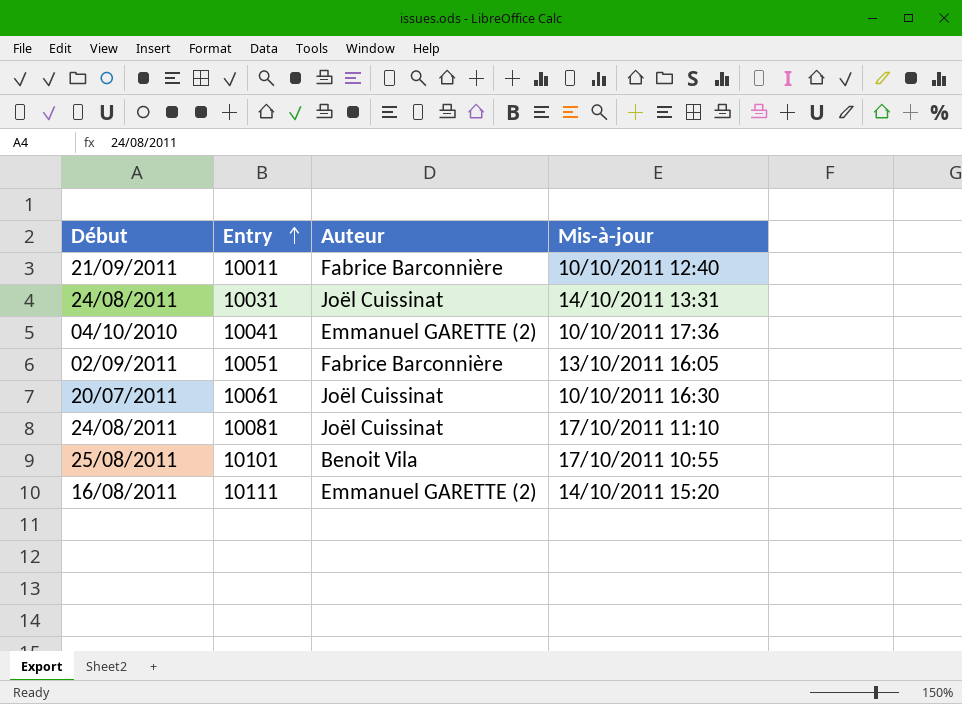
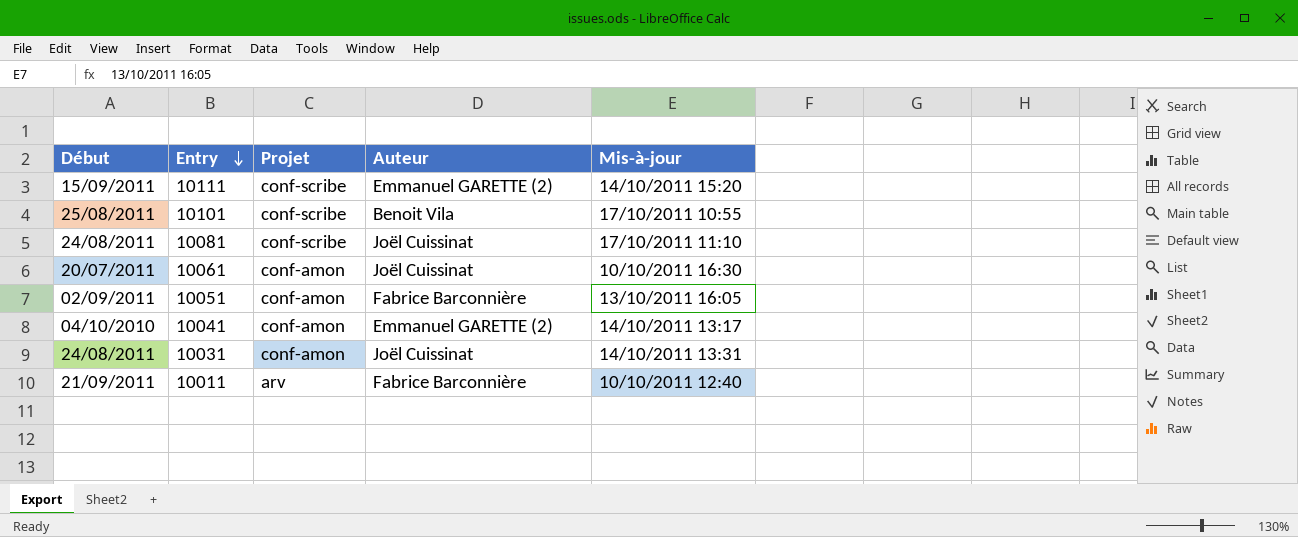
row order: Entry ascending -> Entry descending
column Projet | position: none -> 3
10111 | Début: 16/08/2011 -> 15/09/2011
10041 | Mis-à-jour: 10/10/2011 17:36 -> 14/10/2011 13:17

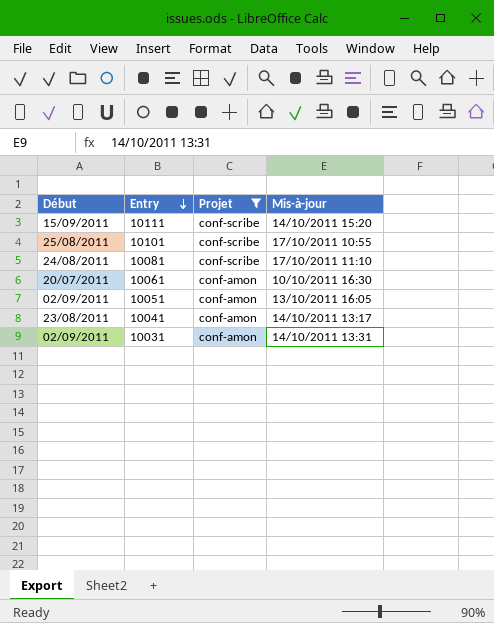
filter: none -> Projet != arv
column Auteur | position: 4 -> none
10041 | Début: 04/10/2010 -> 23/08/2011
10031 | Début: 24/08/2011 -> 02/09/2011

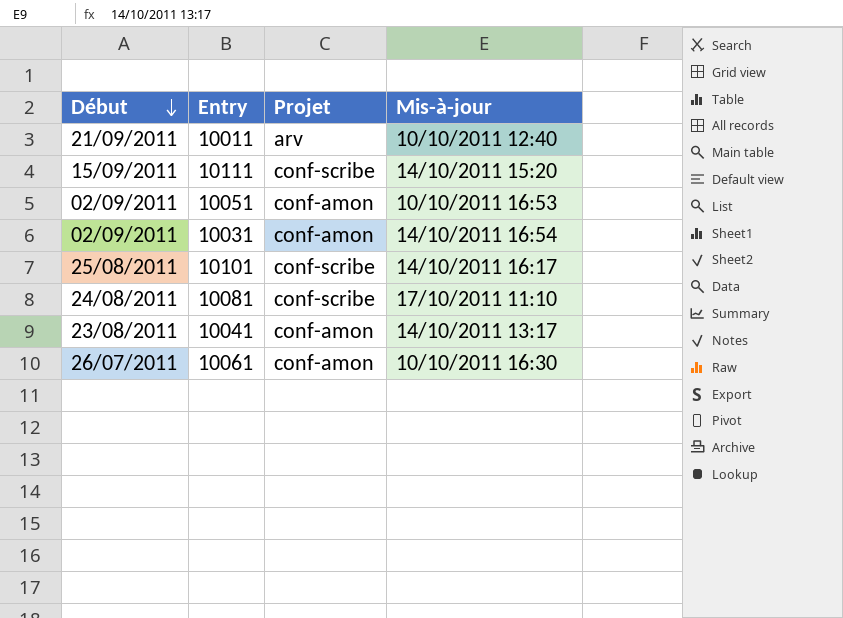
filter: Projet != arv -> none
row order: Entry descending -> Début descending
10051 | Mis-à-jour: 13/10/2011 16:05 -> 10/10/2011 16:53
10031 | Mis-à-jour: 14/10/2011 13:31 -> 14/10/2011 16:54
10101 | Mis-à-jour: 17/10/2011 10:55 -> 14/10/2011 16:17
10061 | Début: 20/07/2011 -> 26/07/2011

